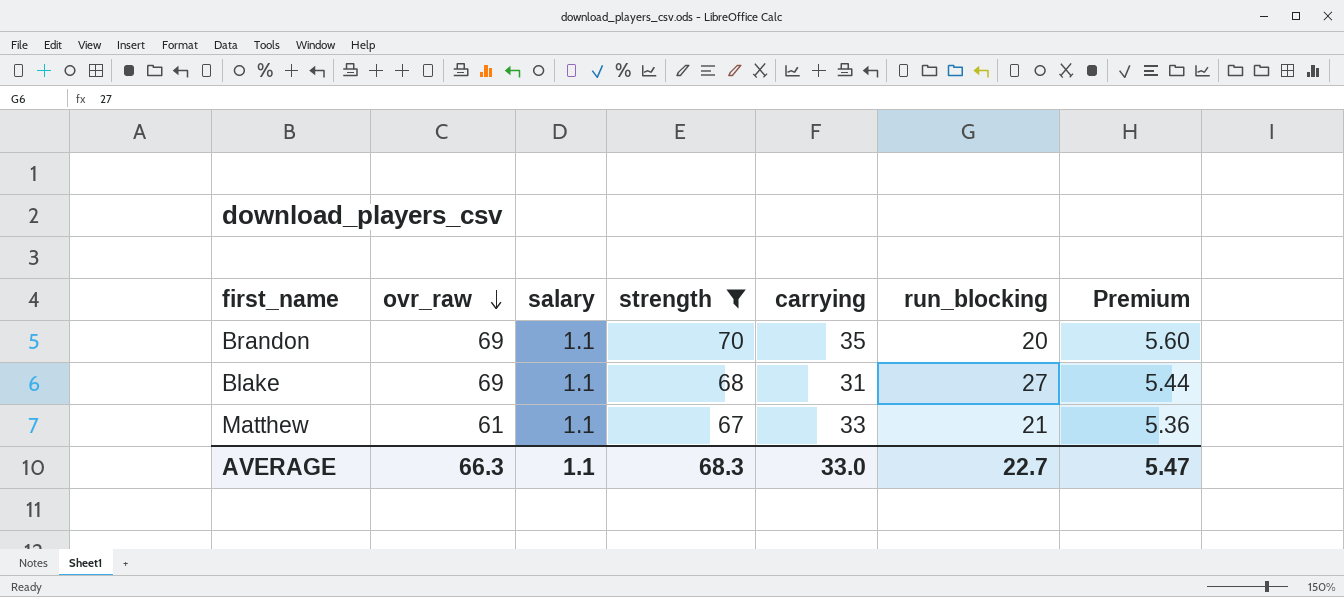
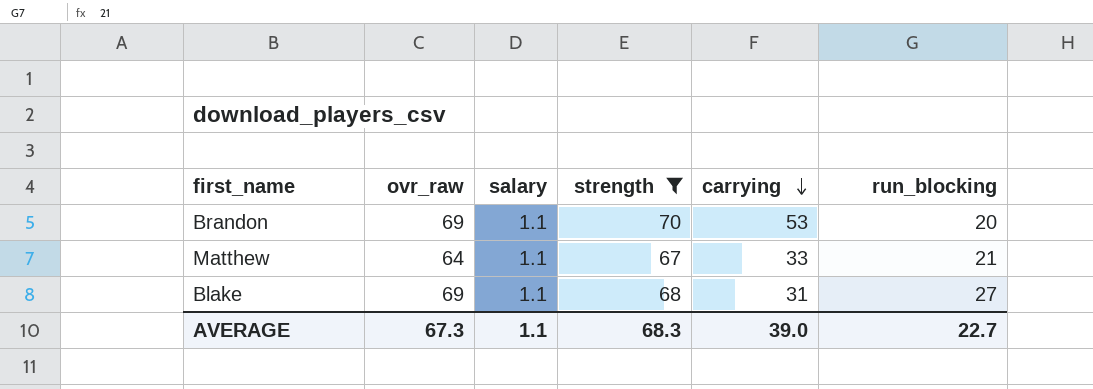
row order: ovr_raw descending -> carrying descending
column Premium | formula: [strength] * 0.08 -> none
Brandon | carrying: 35 -> 53
Matthew | ovr_raw: 61 -> 64
AVERAGE | ovr_raw: 66.3 -> 67.3
AVERAGE | carrying: 33.0 -> 39.0

